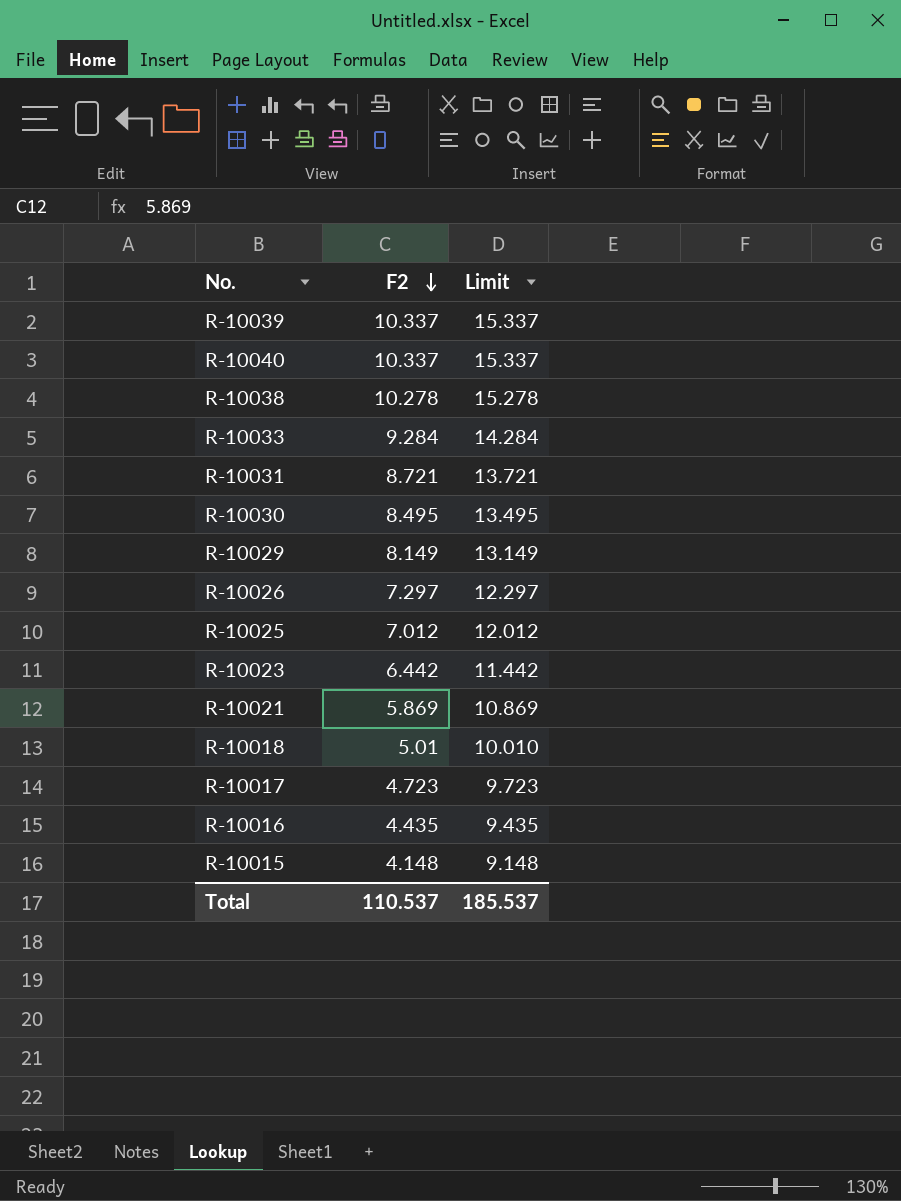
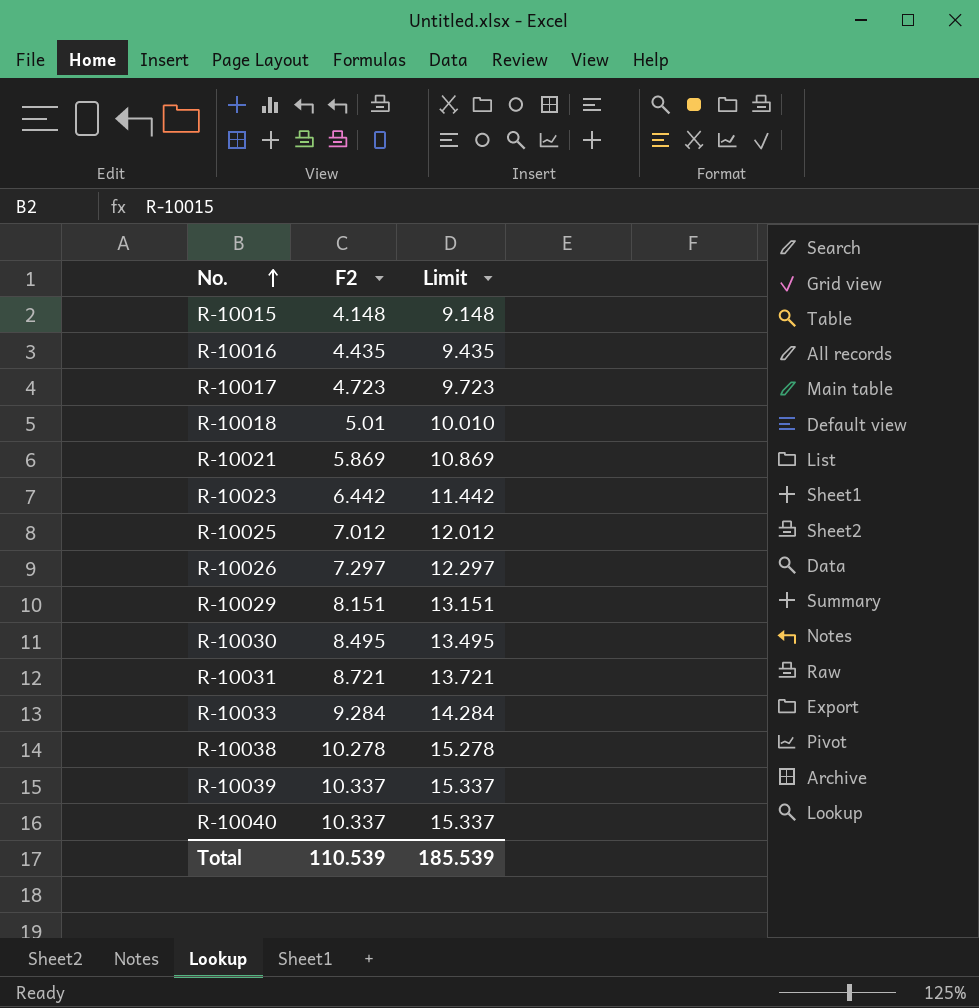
row order: F2 descending -> No. ascending
R-10029 | F2: 8.149 -> 8.151
R-10029 | Limit: 13.149 -> 13.151
Total | F2: 110.537 -> 110.539
Total | Limit: 185.537 -> 185.539

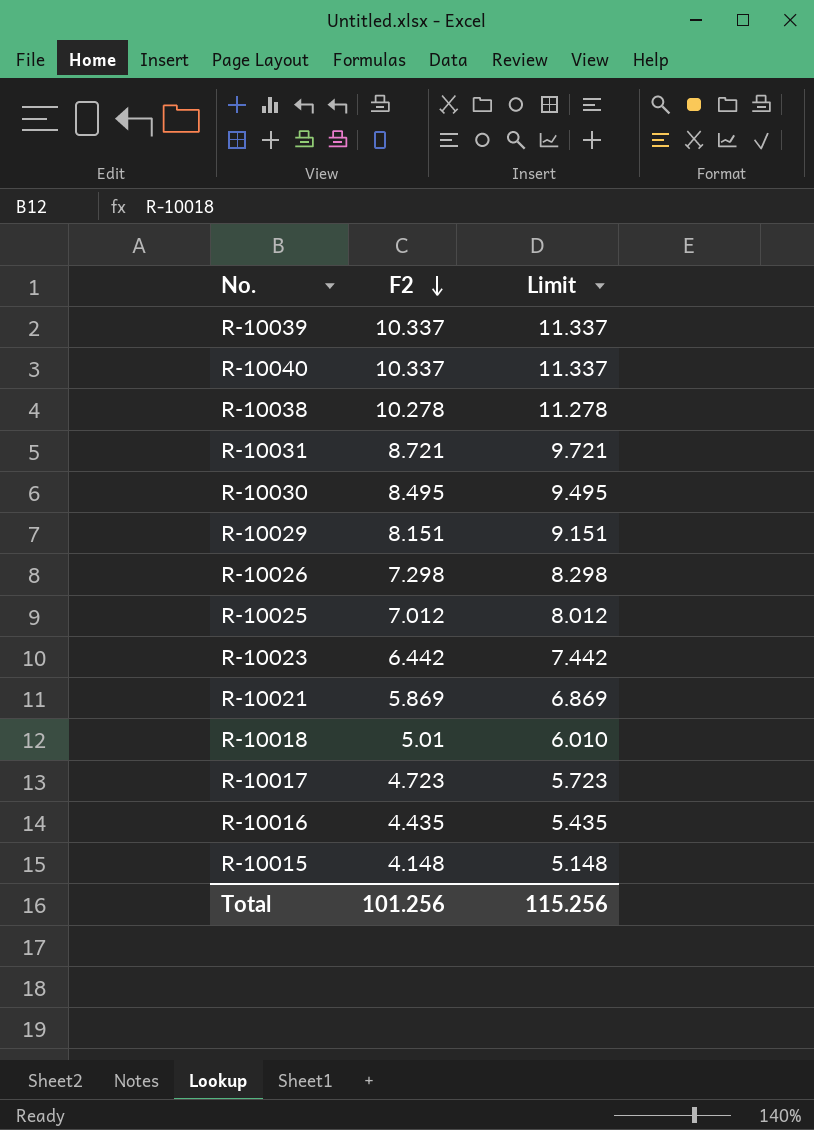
row order: No. ascending -> F2 descending
column Limit | formula: [F2] + 5 -> [F2] + 1
row R-10033: 9.284 | 14.284 -> none
R-10026 | F2: 7.297 -> 7.298
Total | F2: 110.539 -> 101.256
Total | Limit: 185.539 -> 115.256

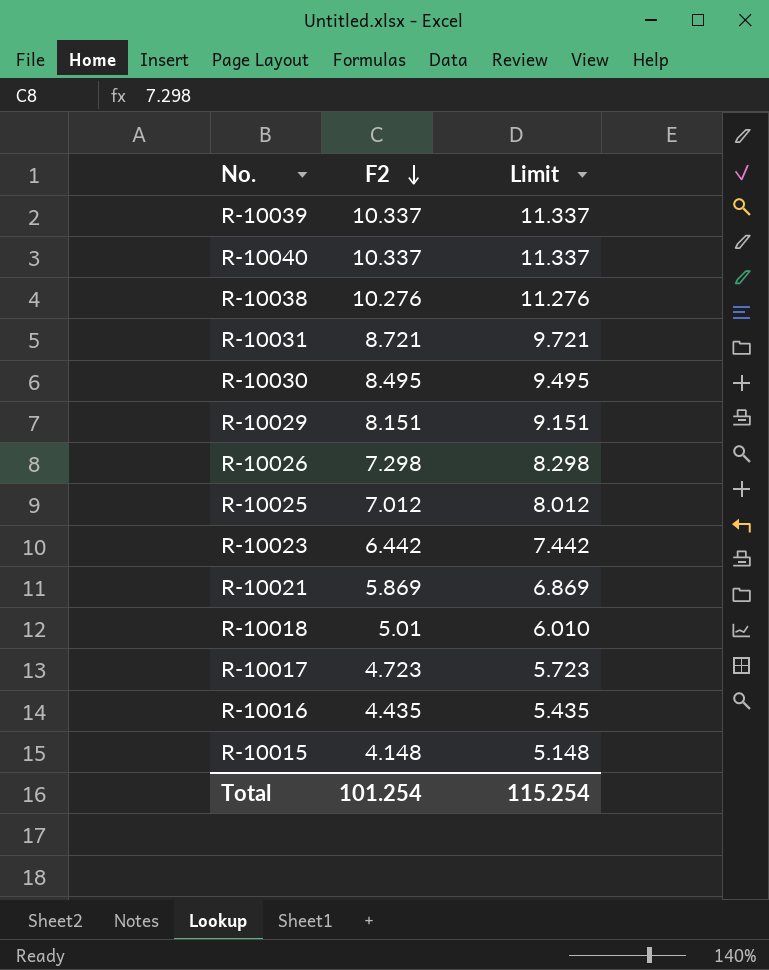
R-10038 | F2: 10.278 -> 10.276
R-10038 | Limit: 11.278 -> 11.276
Total | F2: 101.256 -> 101.254
Total | Limit: 115.256 -> 115.254

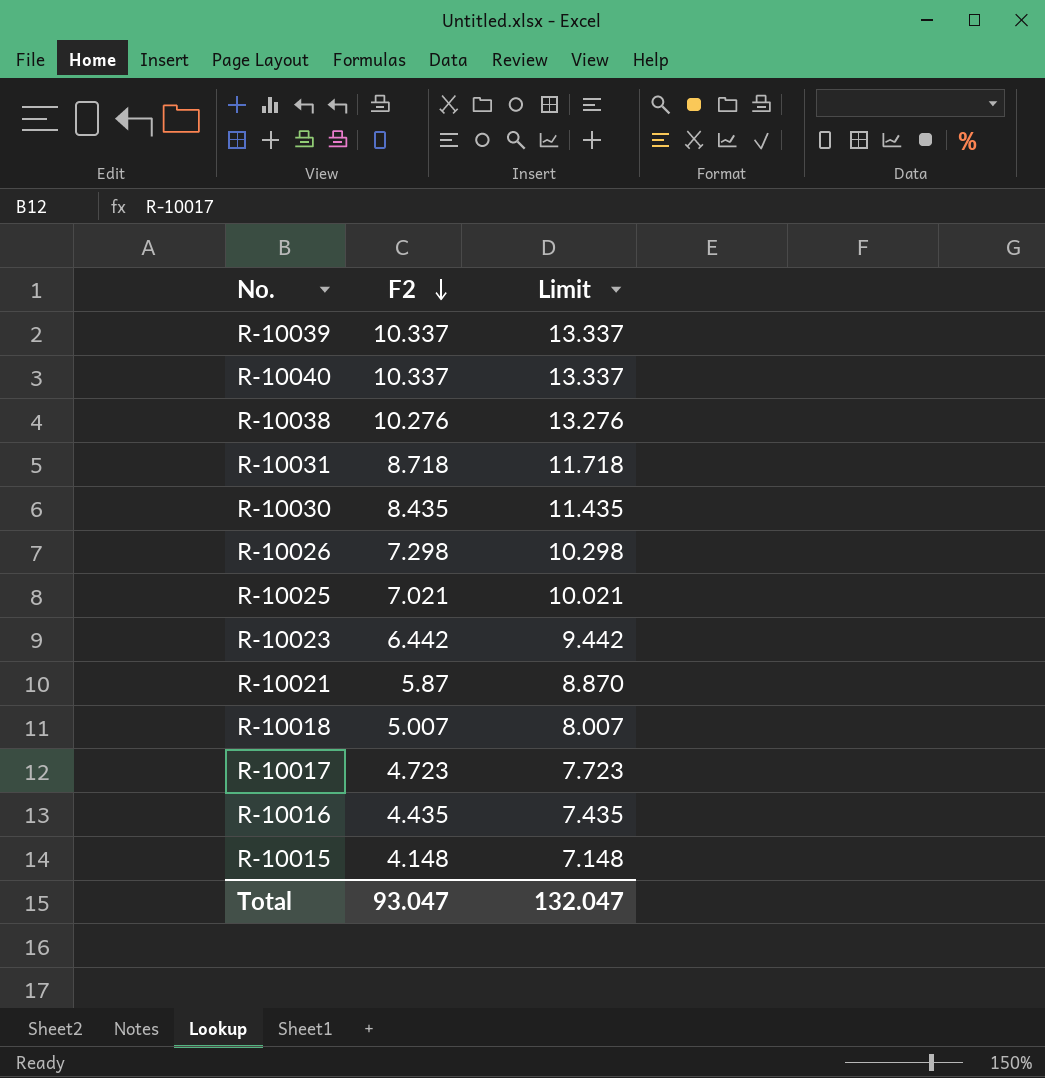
column Limit | formula: [F2] + 1 -> [F2] + 3
row R-10029: 8.151 | 9.151 -> none
R-10031 | F2: 8.721 -> 8.718
R-10030 | F2: 8.495 -> 8.435
R-10025 | F2: 7.012 -> 7.021
R-10021 | F2: 5.869 -> 5.87
R-10018 | F2: 5.01 -> 5.007
Total | F2: 101.254 -> 93.047
Total | Limit: 115.254 -> 132.047

